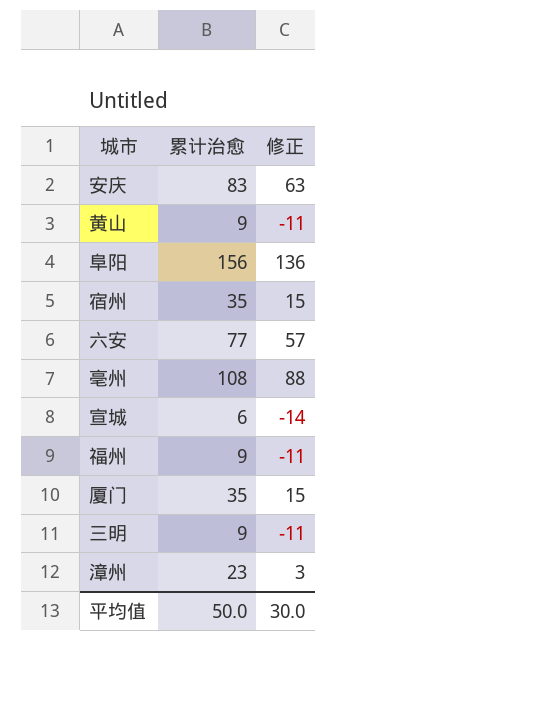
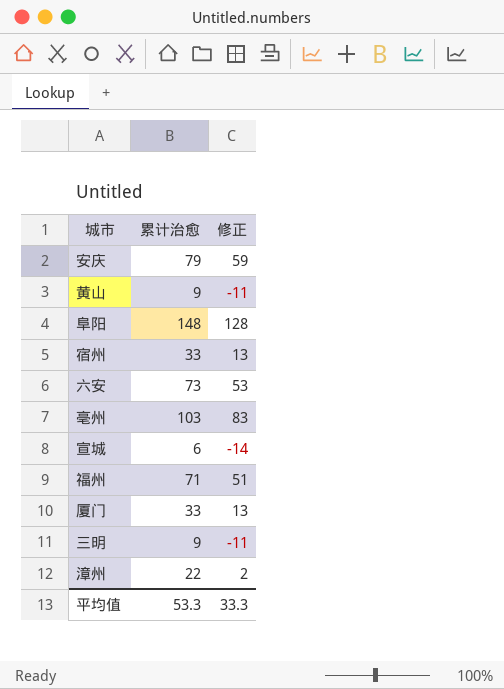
安庆 | 累计治愈: 83 -> 79
安庆 | 修正: 63 -> 59
阜阳 | 累计治愈: 156 -> 148
阜阳 | 修正: 136 -> 128
宿州 | 累计治愈: 35 -> 33
宿州 | 修正: 15 -> 13
六安 | 累计治愈: 77 -> 73
六安 | 修正: 57 -> 53
亳州 | 累计治愈: 108 -> 103
亳州 | 修正: 88 -> 83
福州 | 累计治愈: 9 -> 71
福州 | 修正: -11 -> 51
厦门 | 累计治愈: 35 -> 33
厦门 | 修正: 15 -> 13
漳州 | 累计治愈: 23 -> 22
漳州 | 修正: 3 -> 2
平均值 | 累计治愈: 50.0 -> 53.3
平均值 | 修正: 30.0 -> 33.3

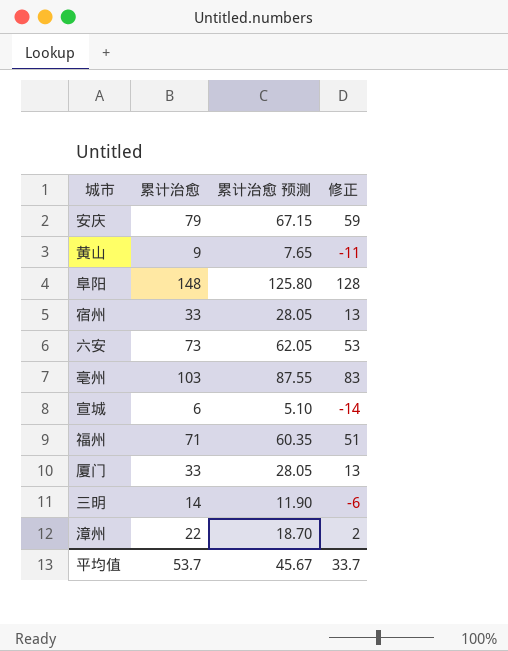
column 累计治愈 预测 | formula: none -> [累计治愈] * 0.85
三明 | 累计治愈: 9 -> 14
三明 | 修正: -11 -> -6
平均值 | 累计治愈: 53.3 -> 53.7
平均值 | 修正: 33.3 -> 33.7

